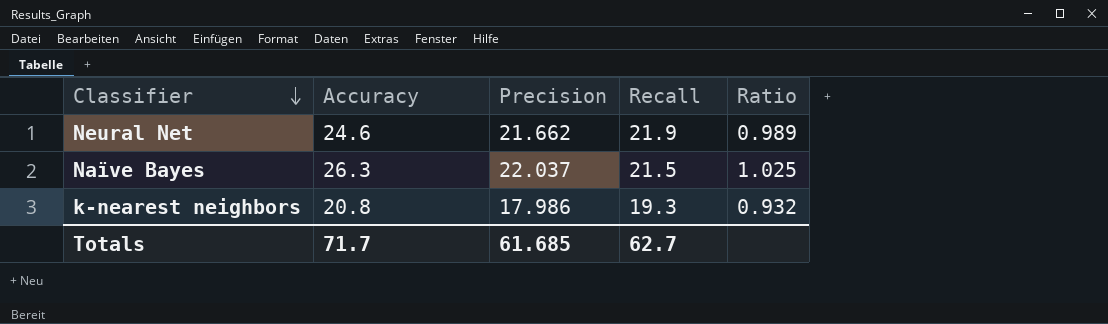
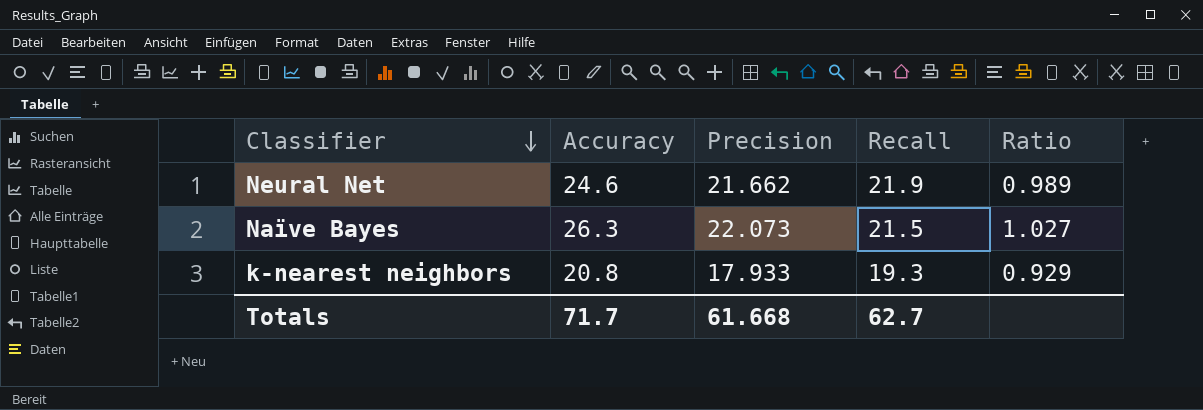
Naïve Bayes | Precision: 22.037 -> 22.073
Naïve Bayes | Ratio: 1.025 -> 1.027
k-nearest neighbors | Precision: 17.986 -> 17.933
k-nearest neighbors | Ratio: 0.932 -> 0.929
Totals | Precision: 61.685 -> 61.668

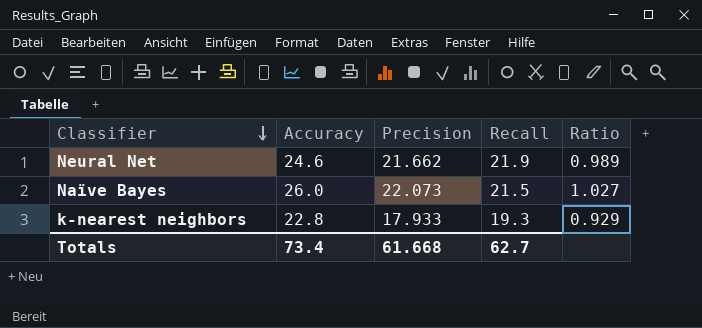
Naïve Bayes | Accuracy: 26.3 -> 26.0
k-nearest neighbors | Accuracy: 20.8 -> 22.8
Totals | Accuracy: 71.7 -> 73.4

